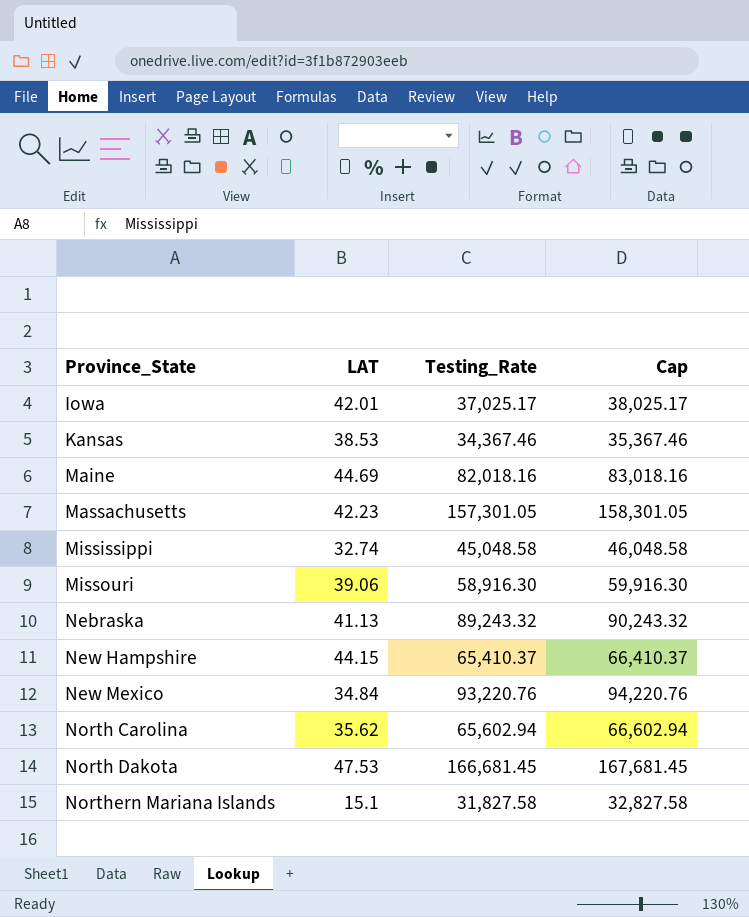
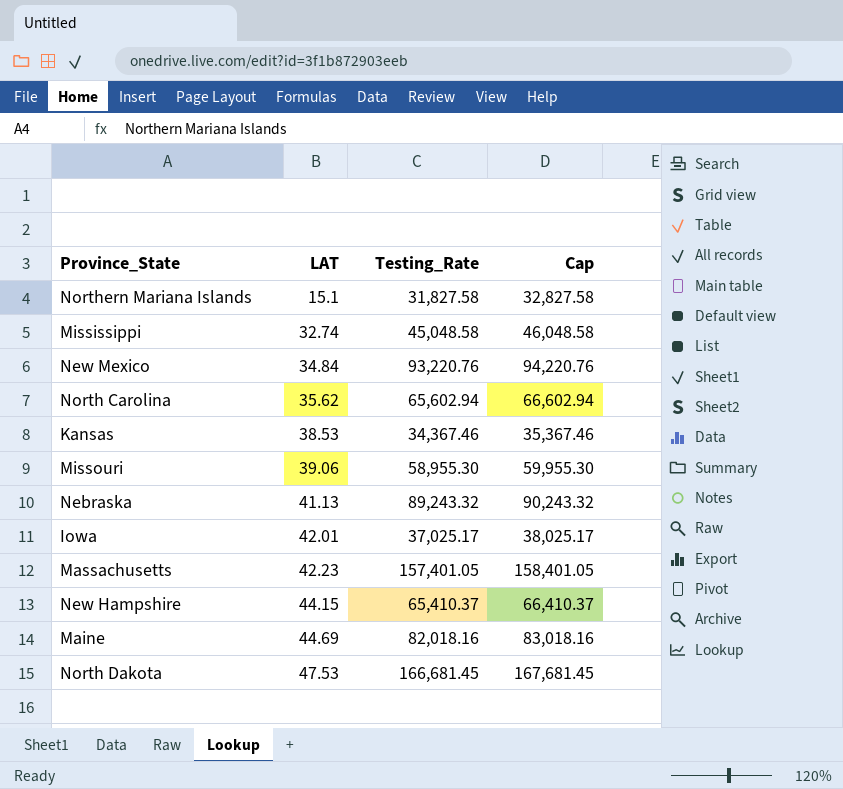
row order: Province_State ascending -> LAT ascending
Missouri | Testing_Rate: 58,916.30 -> 58,955.30
Missouri | Cap: 59,916.30 -> 59,955.30
Massachusetts | Testing_Rate: 157,301.05 -> 157,401.05
Massachusetts | Cap: 158,301.05 -> 158,401.05

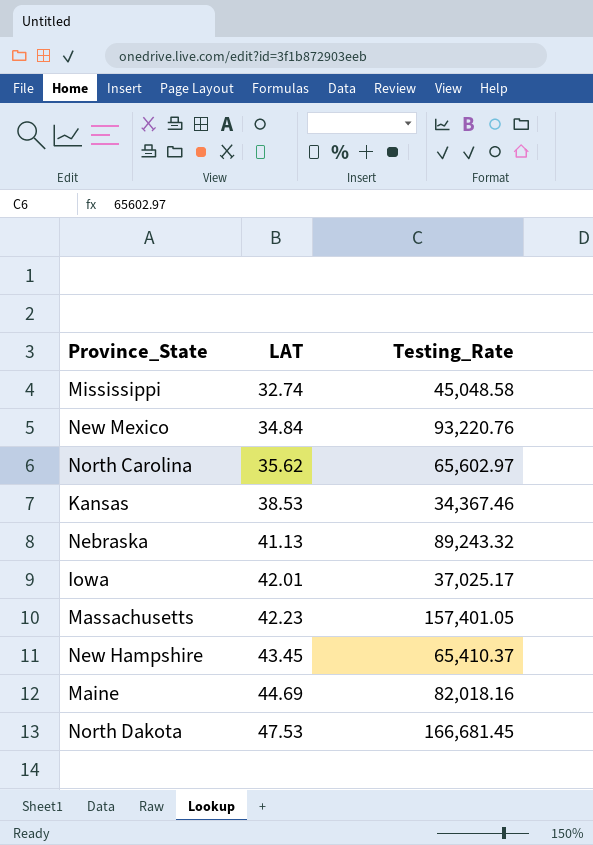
column Cap | formula: [Testing_Rate] + 1000 -> none
row Northern Mariana Islands: 15.1 | 31,827.58 | 32,827.58 -> none
row Missouri: 39.06 | 58,955.30 | 59,955.30 -> none
North Carolina | Testing_Rate: 65,602.94 -> 65,602.97
New Hampshire | LAT: 44.15 -> 43.45

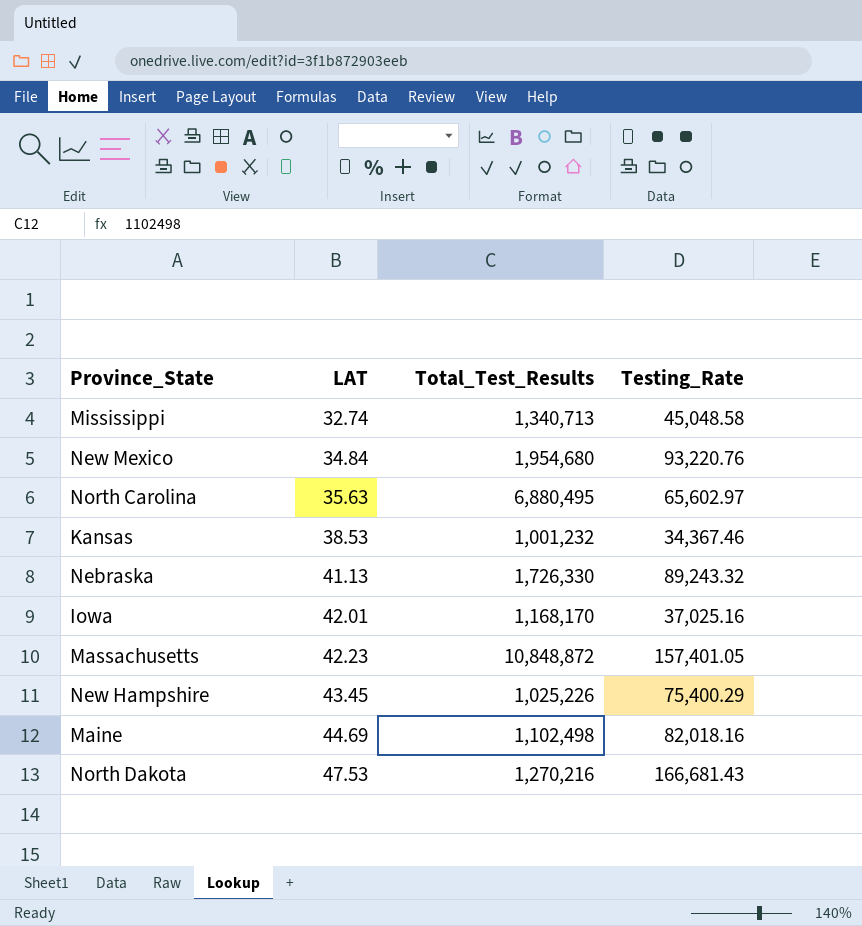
column Total_Test_Results | position: none -> 3
North Carolina | LAT: 35.62 -> 35.63
Iowa | Testing_Rate: 37,025.17 -> 37,025.16
New Hampshire | Testing_Rate: 65,410.37 -> 75,400.29
North Dakota | Testing_Rate: 166,681.45 -> 166,681.43

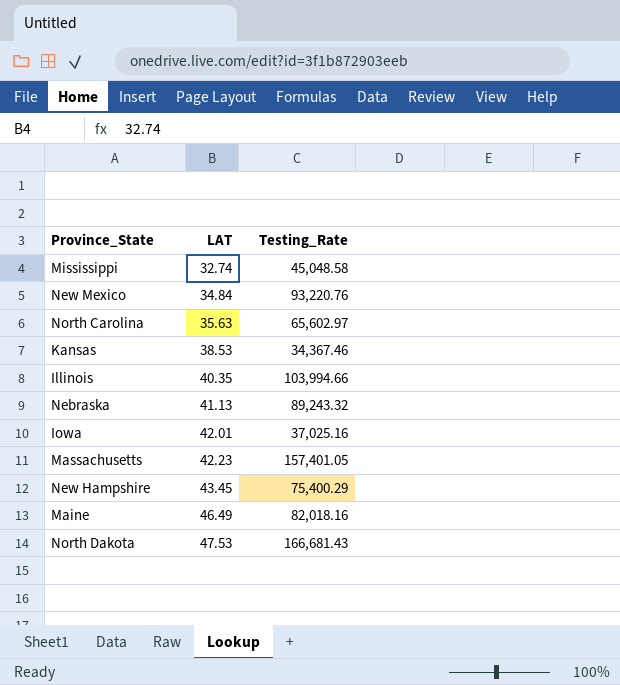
column Total_Test_Results | position: 3 -> none
row Illinois: none -> 40.35 | 103,994.66
Maine | LAT: 44.69 -> 46.49

